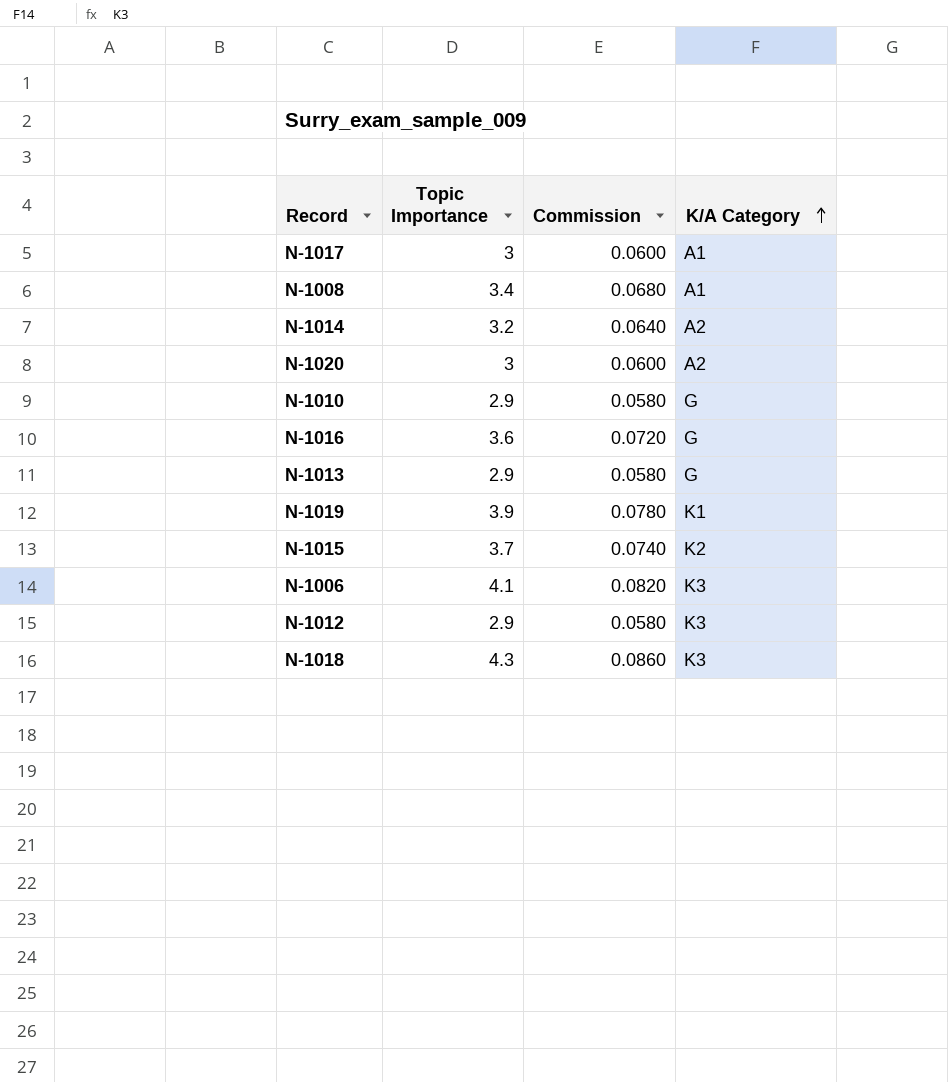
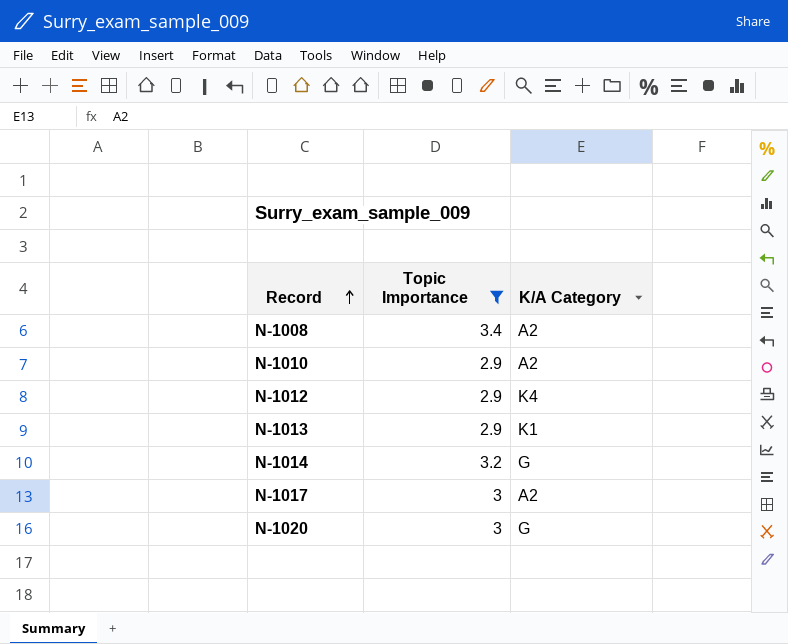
filter: none -> Topic Importance <= 3.4
row order: K/A Category ascending -> Record ascending
column Commission | formula: [Topic Importance] * 0.02 -> none
N-1008 | K/A Category: A1 -> A2
N-1010 | K/A Category: G -> A2
N-1012 | K/A Category: K3 -> K4
N-1013 | K/A Category: G -> K1
N-1014 | K/A Category: A2 -> G
N-1017 | K/A Category: A1 -> A2
N-1020 | K/A Category: A2 -> G

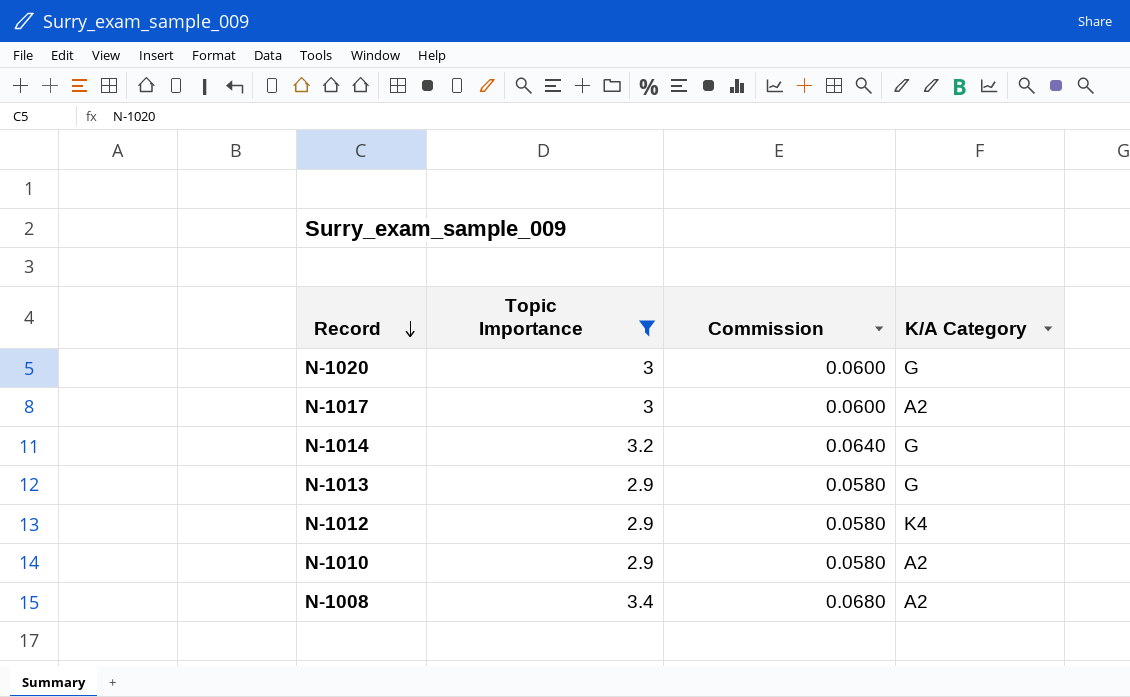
row order: Record ascending -> Record descending
column Commission | formula: none -> [Topic Importance] * 0.02
N-1013 | K/A Category: K1 -> G

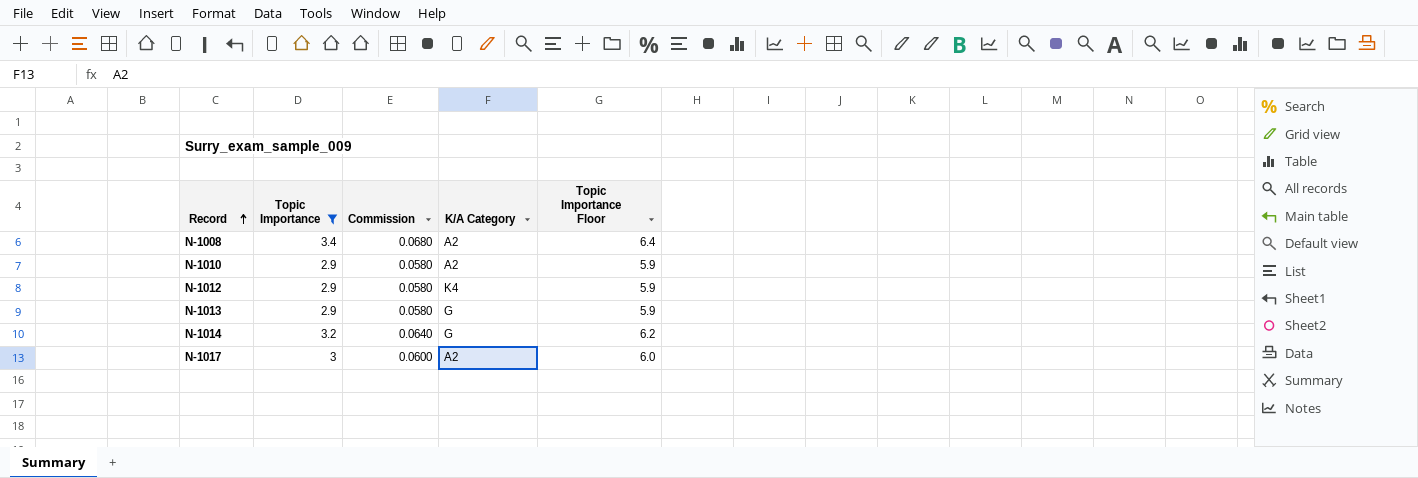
row order: Record descending -> Record ascending
column Topic Importance Floor | formula: none -> [Topic Importance] + 3
row N-1020: 3 | 0.0600 | G -> none

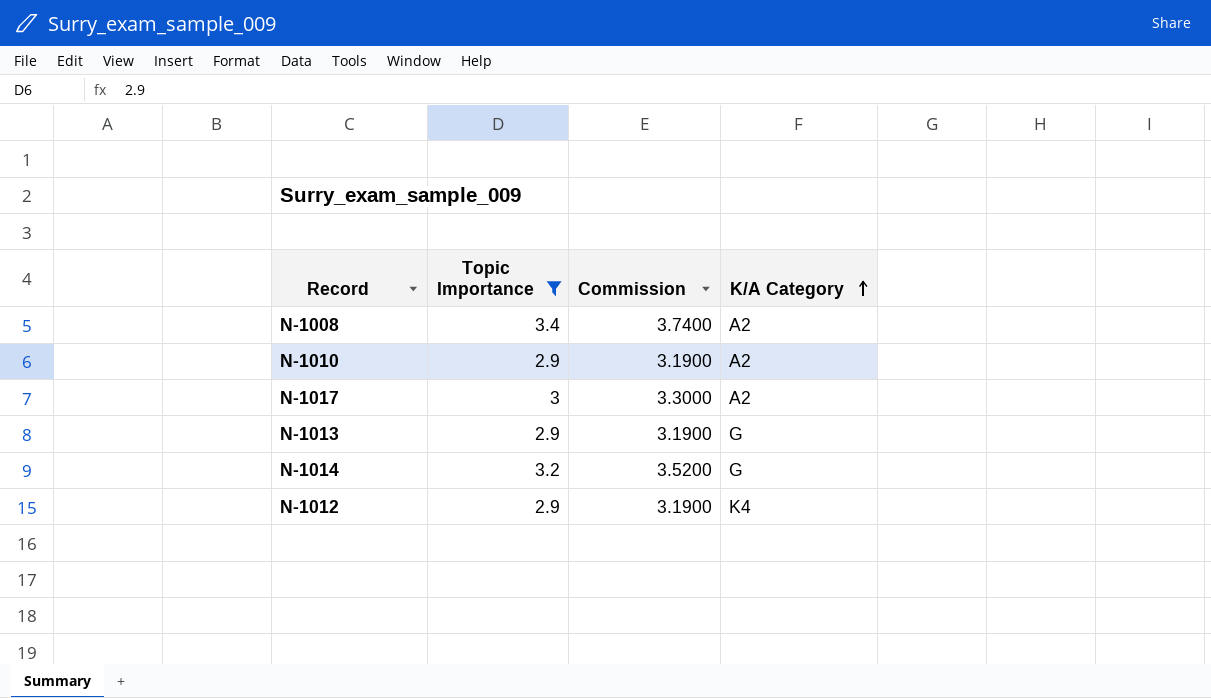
row order: Record ascending -> K/A Category ascending
column Topic Importance Floor | formula: [Topic Importance] + 3 -> none
column Commission | formula: [Topic Importance] * 0.02 -> [Topic Importance] * 1.1

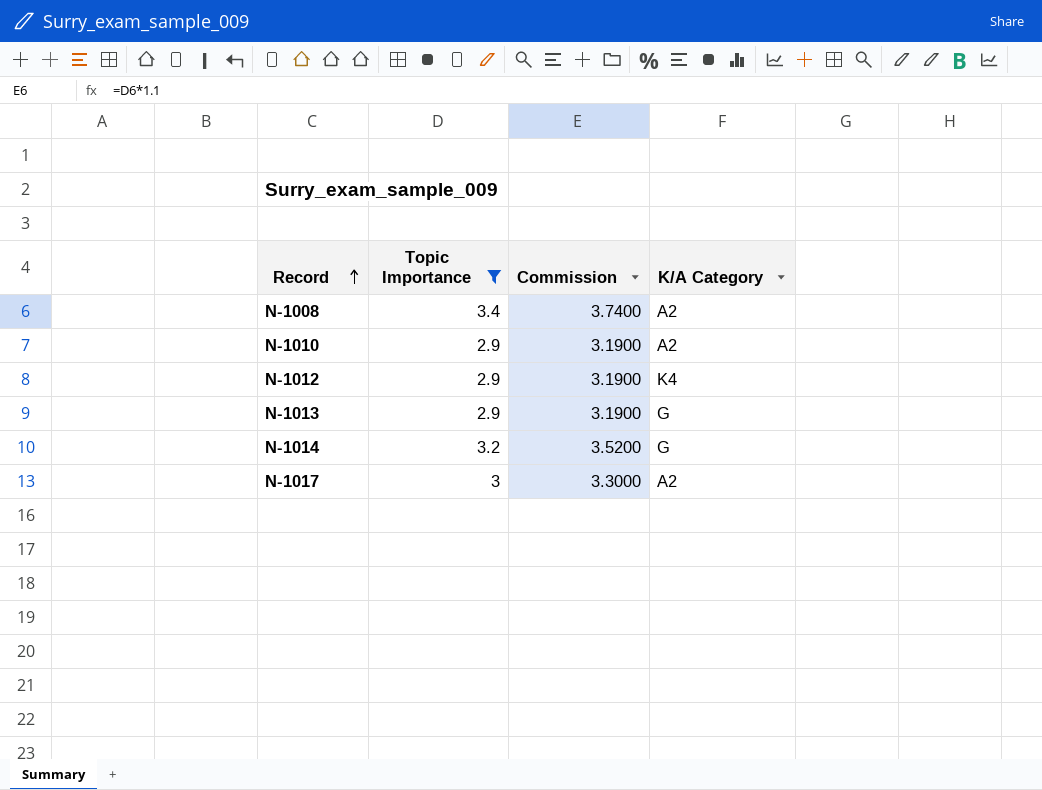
row order: K/A Category ascending -> Record ascending

